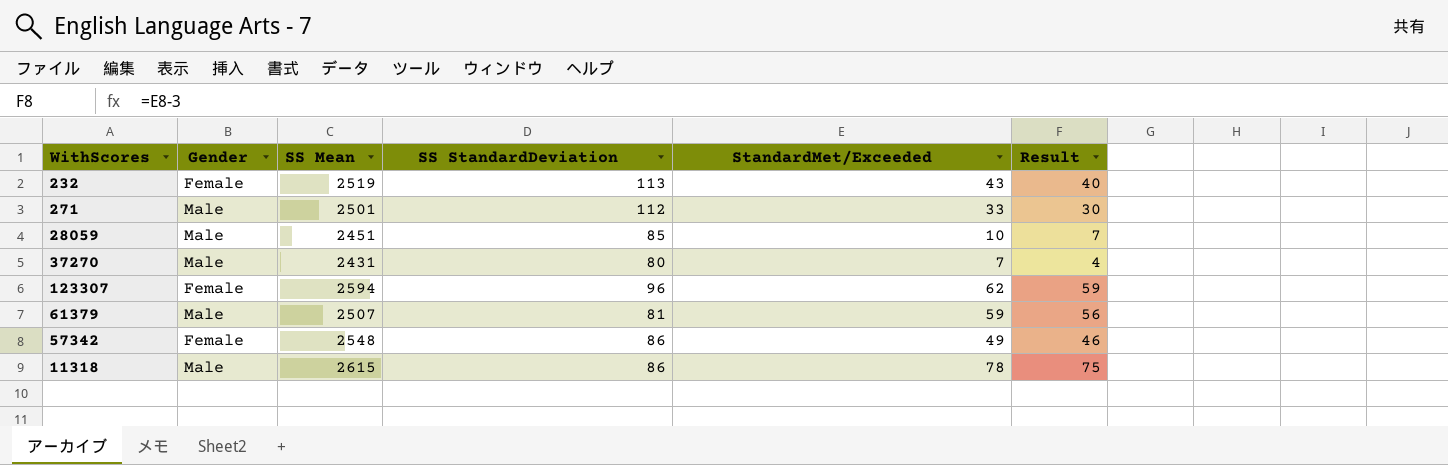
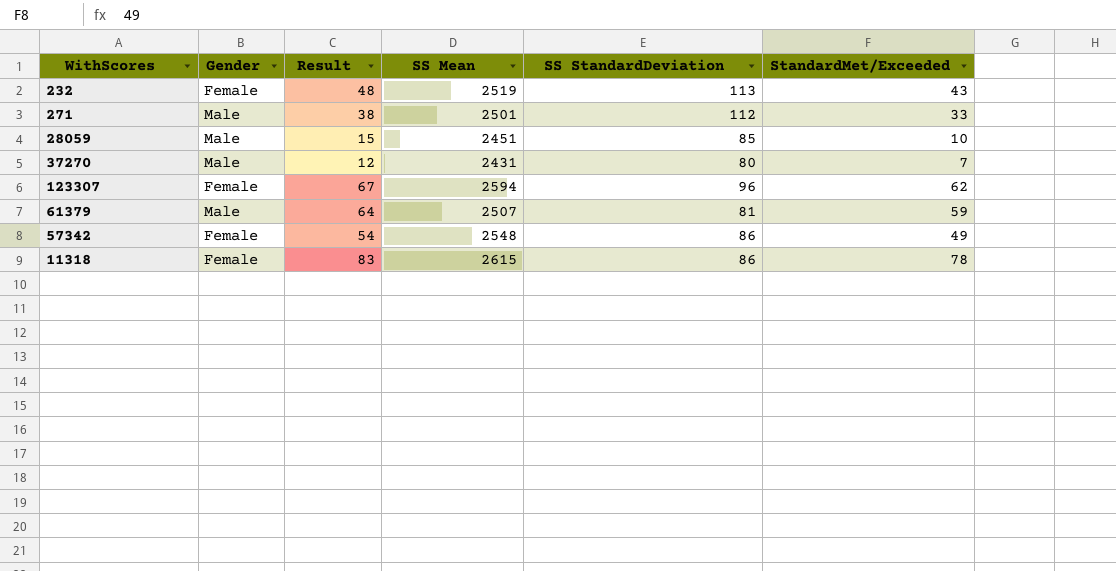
column Result | formula: [StandardMet/Exceeded] - 3 -> [StandardMet/Exceeded] + 5
column Result | position: 6 -> 3
11318 | Gender: Male -> Female

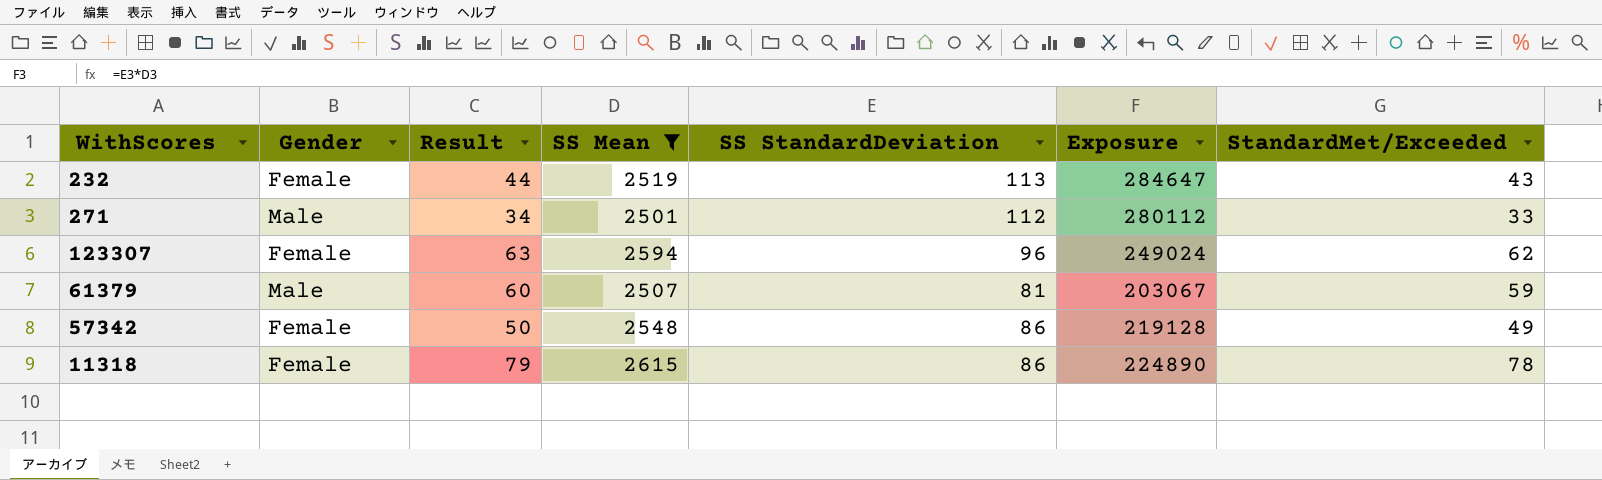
filter: none -> SS Mean >= 2501
column Result | formula: [StandardMet/Exceeded] + 5 -> [StandardMet/Exceeded] + 1
column Exposure | formula: none -> [SS Mean] * [SS StandardDeviation]

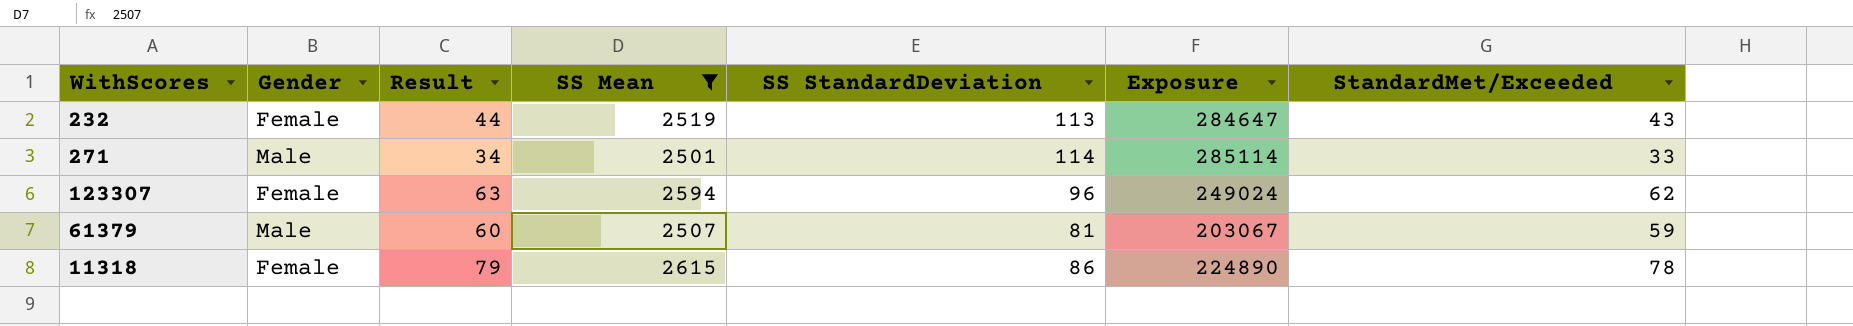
row 57342: Female | 50 | 2548 | 86 | 219128 | 49 -> none
271 | SS StandardDeviation: 112 -> 114
271 | Exposure: 280112 -> 285114

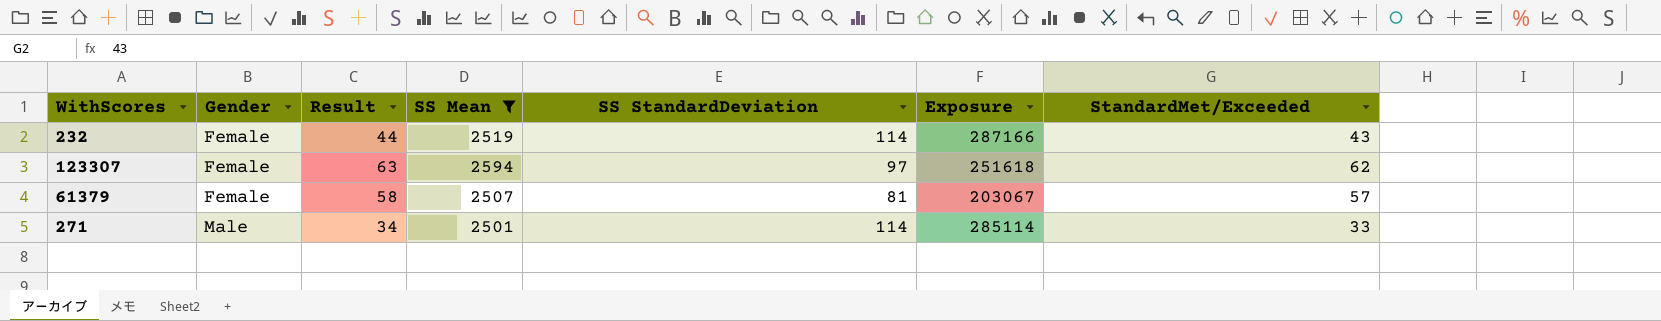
row order: none -> Gender ascending
row 11318: Female | 79 | 2615 | 86 | 224890 | 78 -> none
232 | SS StandardDeviation: 113 -> 114
232 | Exposure: 284647 -> 287166
123307 | SS StandardDeviation: 96 -> 97
123307 | Exposure: 249024 -> 251618
61379 | Gender: Male -> Female
61379 | Result: 60 -> 58
61379 | StandardMet/Exceeded: 59 -> 57

